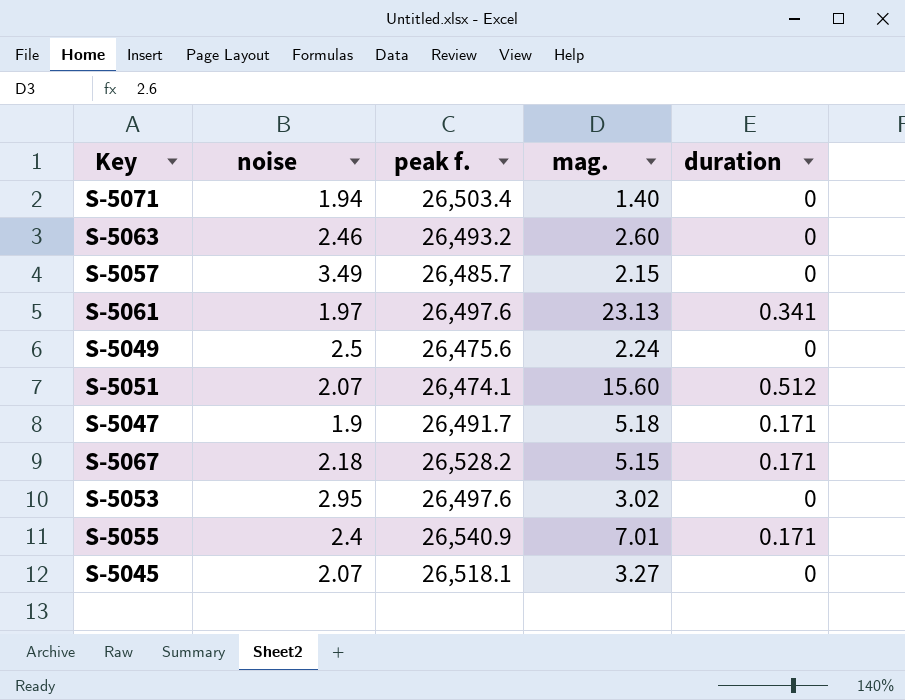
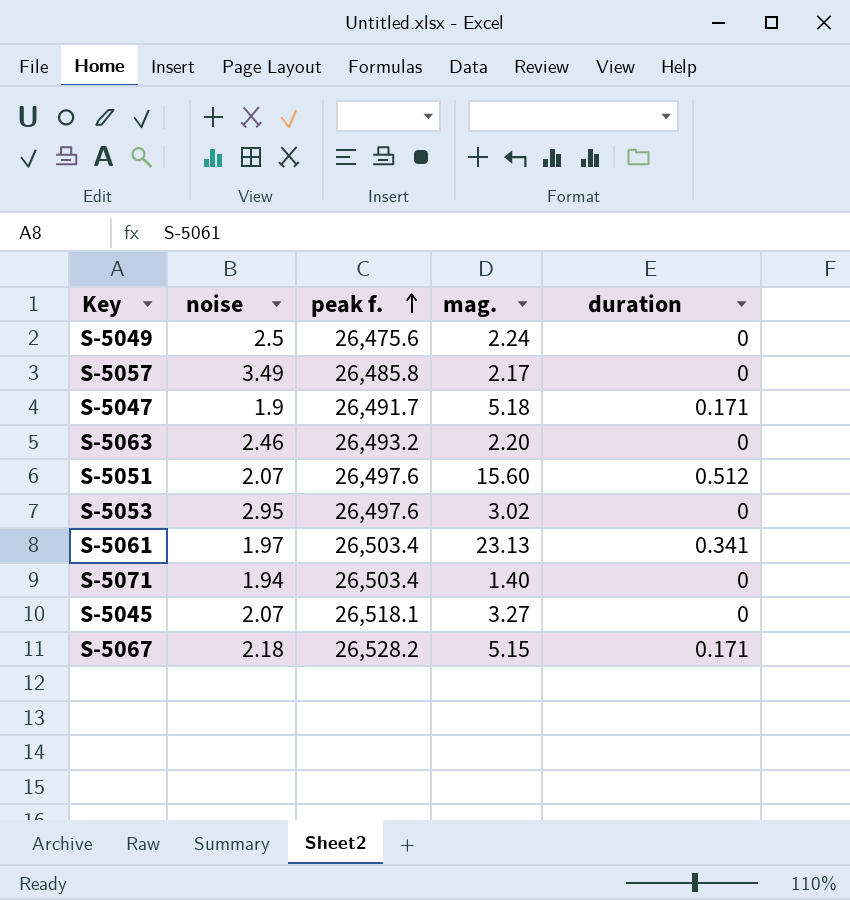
row order: none -> peak f. ascending
row S-5055: 2.4 | 26,540.9 | 7.01 | 0.171 -> none
S-5057 | peak f.: 26,485.7 -> 26,485.8
S-5057 | mag.: 2.15 -> 2.17
S-5063 | mag.: 2.60 -> 2.20
S-5051 | peak f.: 26,474.1 -> 26,497.6
S-5061 | peak f.: 26,497.6 -> 26,503.4

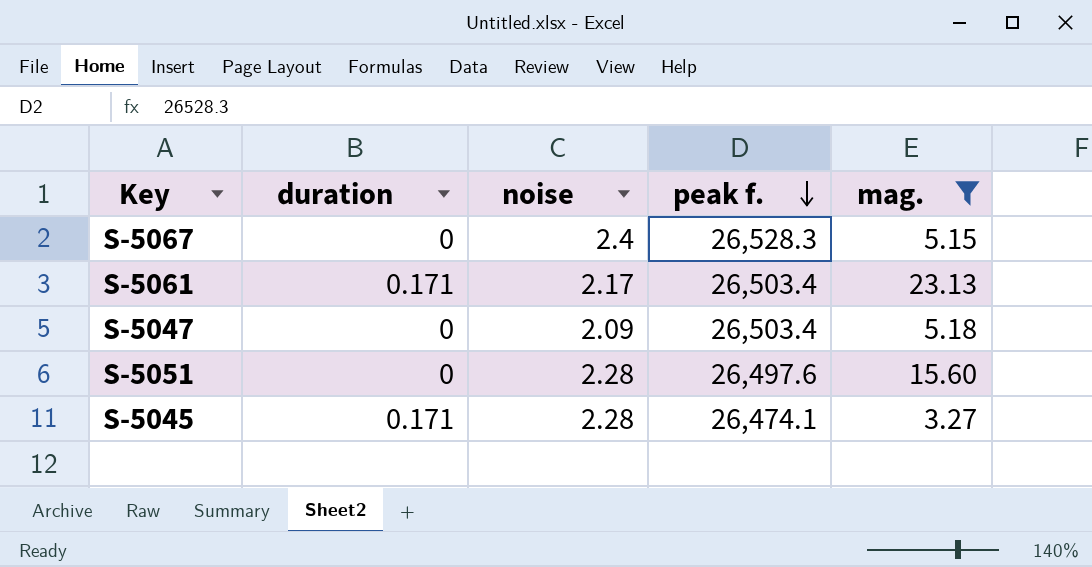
filter: none -> mag. >= 3.27
row order: peak f. ascending -> peak f. descending
column duration | position: 5 -> 2
S-5067 | duration: 0.171 -> 0
S-5067 | noise: 2.18 -> 2.4
S-5067 | peak f.: 26,528.2 -> 26,528.3
S-5061 | duration: 0.341 -> 0.171
S-5061 | noise: 1.97 -> 2.17
S-5047 | duration: 0.171 -> 0
S-5047 | noise: 1.9 -> 2.09
S-5047 | peak f.: 26,491.7 -> 26,503.4
S-5051 | duration: 0.512 -> 0
S-5051 | noise: 2.07 -> 2.28
S-5045 | duration: 0 -> 0.171
S-5045 | noise: 2.07 -> 2.28
S-5045 | peak f.: 26,518.1 -> 26,474.1

